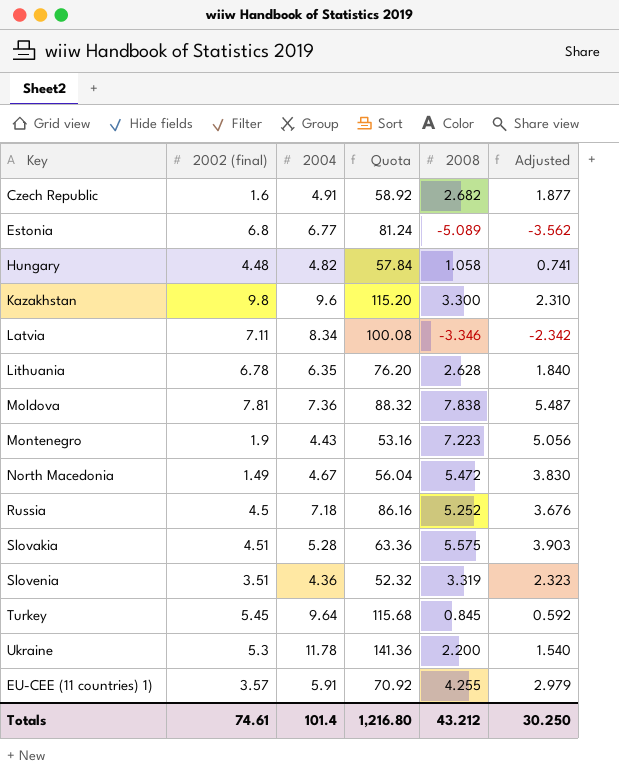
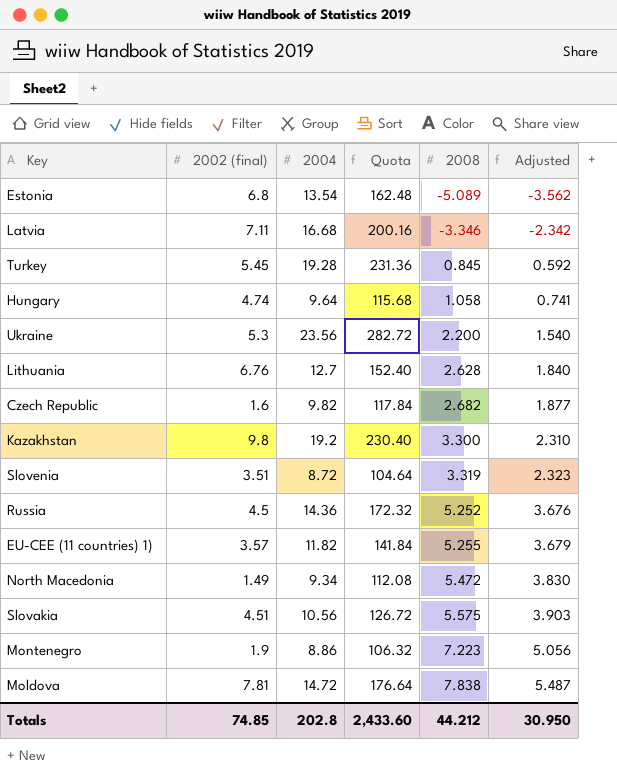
row order: none -> 2008 ascending
Estonia | 2004: 6.77 -> 13.54
Estonia | Quota: 81.24 -> 162.48
Latvia | 2004: 8.34 -> 16.68
Latvia | Quota: 100.08 -> 200.16
Turkey | 2004: 9.64 -> 19.28
Turkey | Quota: 115.68 -> 231.36
Hungary | 2002 (final): 4.48 -> 4.74
Hungary | 2004: 4.82 -> 9.64
Hungary | Quota: 57.84 -> 115.68
Ukraine | 2004: 11.78 -> 23.56
Ukraine | Quota: 141.36 -> 282.72
Lithuania | 2002 (final): 6.78 -> 6.76
Lithuania | 2004: 6.35 -> 12.7
Lithuania | Quota: 76.20 -> 152.40
Czech Republic | 2004: 4.91 -> 9.82
Czech Republic | Quota: 58.92 -> 117.84
Kazakhstan | 2004: 9.6 -> 19.2
Kazakhstan | Quota: 115.20 -> 230.40
Slovenia | 2004: 4.36 -> 8.72
Slovenia | Quota: 52.32 -> 104.64
Russia | 2004: 7.18 -> 14.36
Russia | Quota: 86.16 -> 172.32
EU-CEE (11 countries) 1) | 2004: 5.91 -> 11.82
EU-CEE (11 countries) 1) | Quota: 70.92 -> 141.84
EU-CEE (11 countries) 1) | 2008: 4.255 -> 5.255
EU-CEE (11 countries) 1) | Adjusted: 2.979 -> 3.679
North Macedonia | 2004: 4.67 -> 9.34
North Macedonia | Quota: 56.04 -> 112.08
Slovakia | 2004: 5.28 -> 10.56
Slovakia | Quota: 63.36 -> 126.72
Montenegro | 2004: 4.43 -> 8.86
Montenegro | Quota: 53.16 -> 106.32
Moldova | 2004: 7.36 -> 14.72
Moldova | Quota: 88.32 -> 176.64
Totals | 2002 (final): 74.61 -> 74.85
Totals | 2004: 101.4 -> 202.8
Totals | Quota: 1,216.80 -> 2,433.60
Totals | 2008: 43.212 -> 44.212
Totals | Adjusted: 30.250 -> 30.950

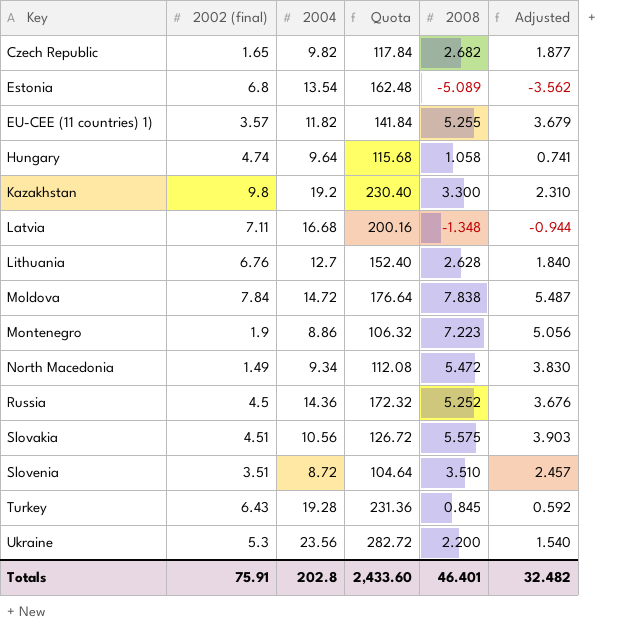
row order: 2008 ascending -> Key ascending
Czech Republic | 2002 (final): 1.6 -> 1.65
Latvia | 2008: -3.346 -> -1.348
Latvia | Adjusted: -2.342 -> -0.944
Moldova | 2002 (final): 7.81 -> 7.84
Slovenia | 2008: 3.319 -> 3.510
Slovenia | Adjusted: 2.323 -> 2.457
Turkey | 2002 (final): 5.45 -> 6.43
Totals | 2002 (final): 74.85 -> 75.91
Totals | 2008: 44.212 -> 46.401
Totals | Adjusted: 30.950 -> 32.482

